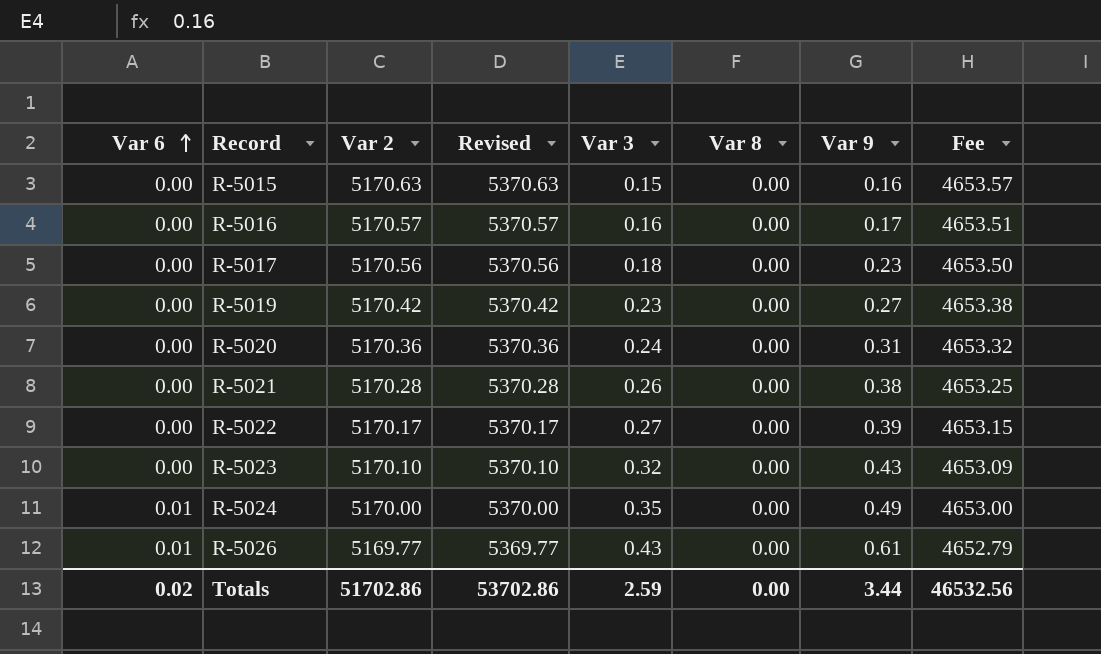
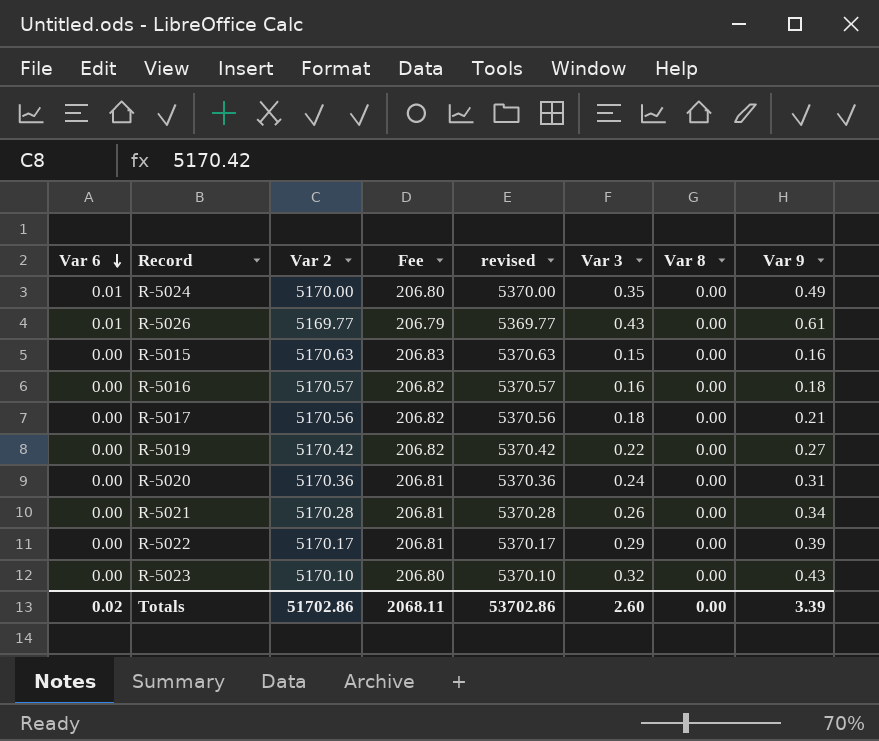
row order: Var 6 ascending -> Var 6 descending
column Fee | formula: [Var 2] * 0.9 -> [Var 2] * 0.04
column Fee | position: 8 -> 4
column name: Revised -> revised
R-5016 | Var 9: 0.17 -> 0.18
R-5017 | Var 9: 0.23 -> 0.21
R-5019 | Var 3: 0.23 -> 0.22
R-5021 | Var 9: 0.38 -> 0.34
R-5022 | Var 3: 0.27 -> 0.29
Totals | Fee: 46532.56 -> 2068.11
Totals | Var 3: 2.59 -> 2.60
Totals | Var 9: 3.44 -> 3.39

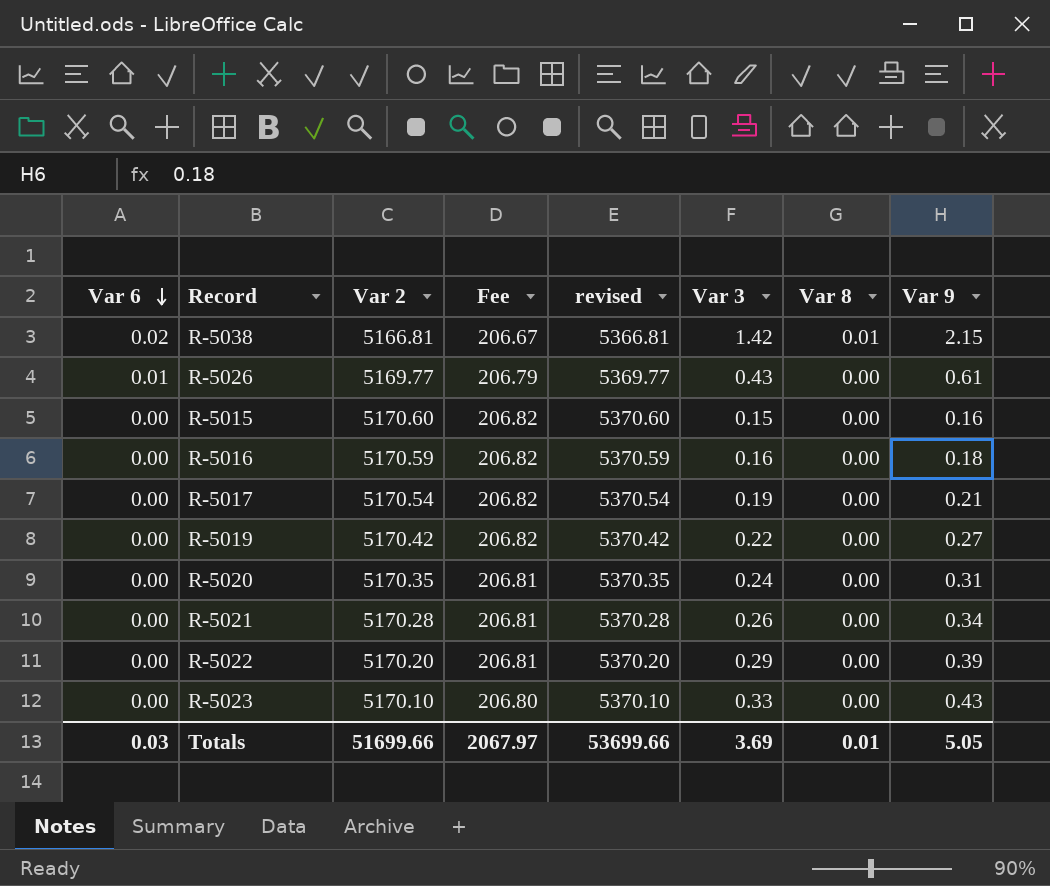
row R-5024: 0.01 | 5170.00 | 206.80 | 5370.00 | 0.35 | 0.00 | 0.49 -> none
row R-5038: none -> 0.02 | 5166.81 | 206.67 | 5366.81 | 1.42 | 0.01 | 2.15
R-5015 | Var 2: 5170.63 -> 5170.60
R-5015 | Fee: 206.83 -> 206.82
R-5015 | revised: 5370.63 -> 5370.60
R-5016 | Var 2: 5170.57 -> 5170.59
R-5016 | revised: 5370.57 -> 5370.59
R-5017 | Var 2: 5170.56 -> 5170.54
R-5017 | revised: 5370.56 -> 5370.54
R-5017 | Var 3: 0.18 -> 0.19
R-5020 | Var 2: 5170.36 -> 5170.35
R-5020 | revised: 5370.36 -> 5370.35
R-5022 | Var 2: 5170.17 -> 5170.20
R-5022 | revised: 5370.17 -> 5370.20
R-5023 | Var 3: 0.32 -> 0.33
Totals | Var 6: 0.02 -> 0.03
Totals | Var 2: 51702.86 -> 51699.66
Totals | Fee: 2068.11 -> 2067.97
Totals | revised: 53702.86 -> 53699.66
Totals | Var 3: 2.60 -> 3.69
Totals | Var 8: 0.00 -> 0.01
Totals | Var 9: 3.39 -> 5.05

